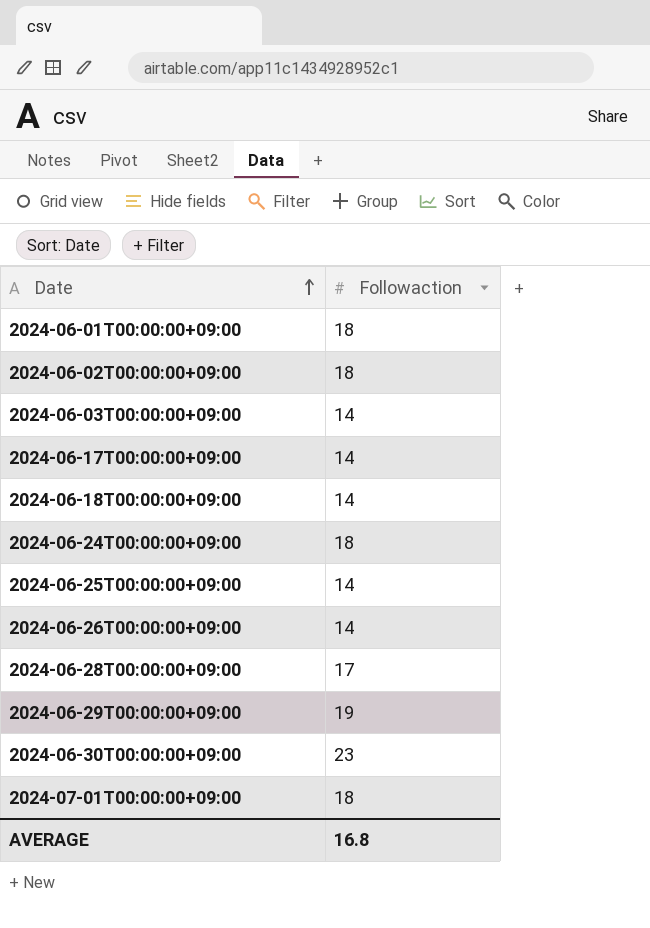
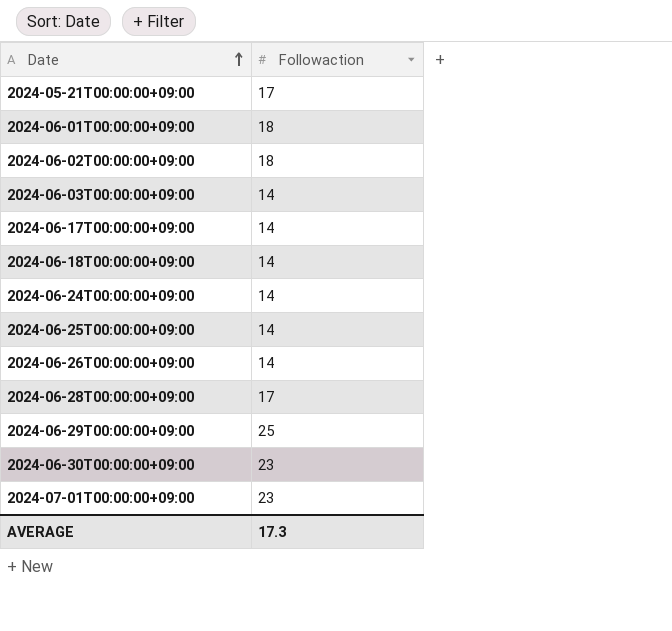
row 2024-05-21T00:00:00+09:00: none -> 17
2024-06-24T00:00:00+09:00 | Followaction: 18 -> 14
2024-06-29T00:00:00+09:00 | Followaction: 19 -> 25
2024-07-01T00:00:00+09:00 | Followaction: 18 -> 23
AVERAGE | Followaction: 16.8 -> 17.3

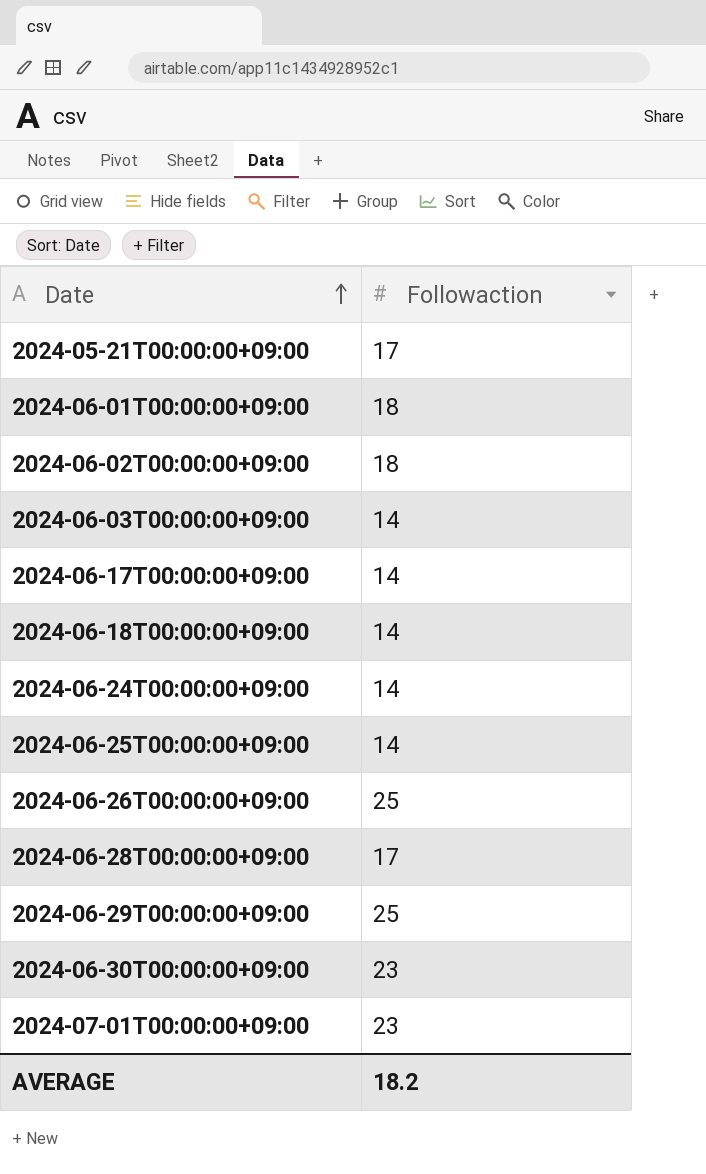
2024-06-26T00:00:00+09:00 | Followaction: 14 -> 25
AVERAGE | Followaction: 17.3 -> 18.2

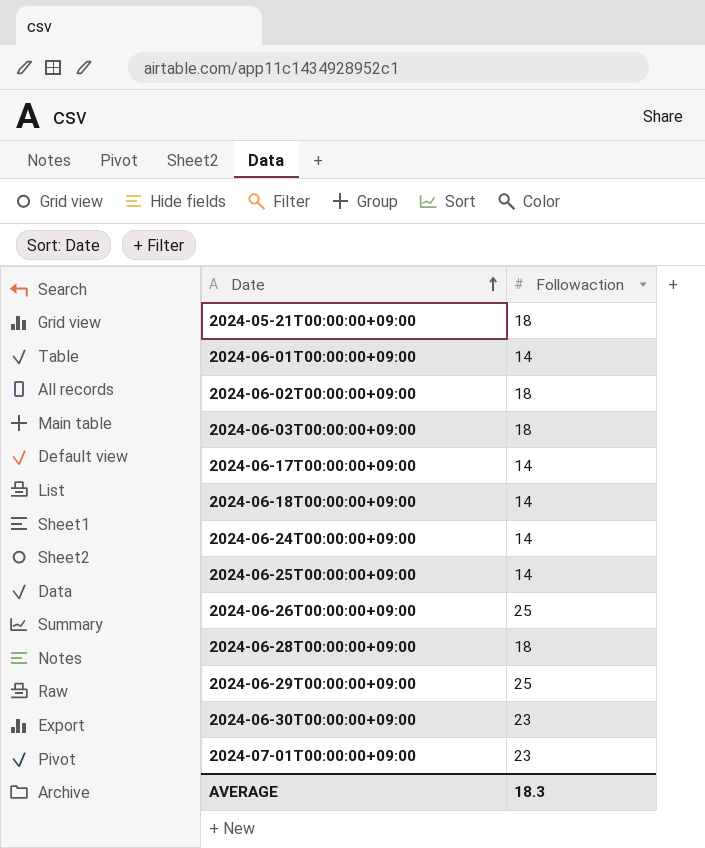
2024-05-21T00:00:00+09:00 | Followaction: 17 -> 18
2024-06-01T00:00:00+09:00 | Followaction: 18 -> 14
2024-06-03T00:00:00+09:00 | Followaction: 14 -> 18
2024-06-28T00:00:00+09:00 | Followaction: 17 -> 18
AVERAGE | Followaction: 18.2 -> 18.3

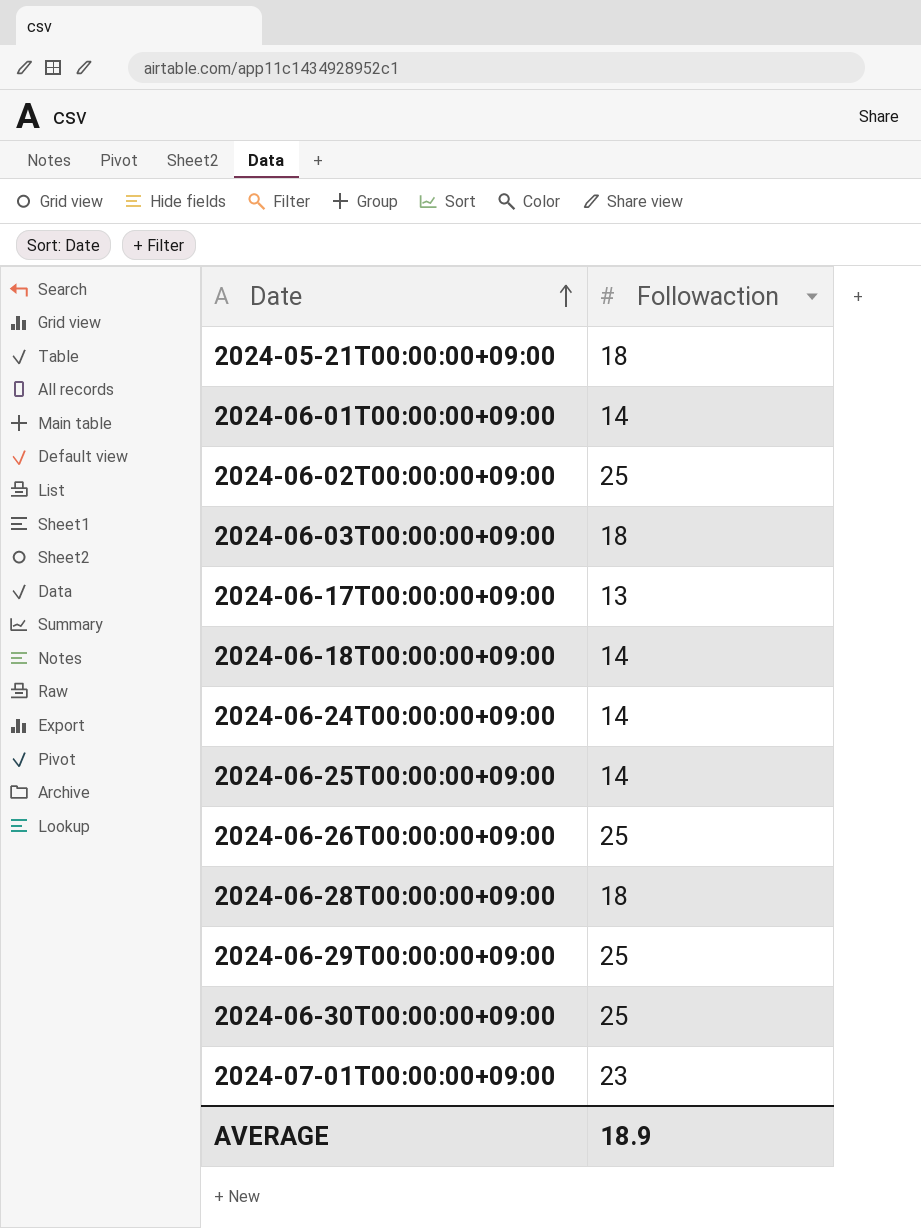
2024-06-02T00:00:00+09:00 | Followaction: 18 -> 25
2024-06-17T00:00:00+09:00 | Followaction: 14 -> 13
2024-06-30T00:00:00+09:00 | Followaction: 23 -> 25
AVERAGE | Followaction: 18.3 -> 18.9

